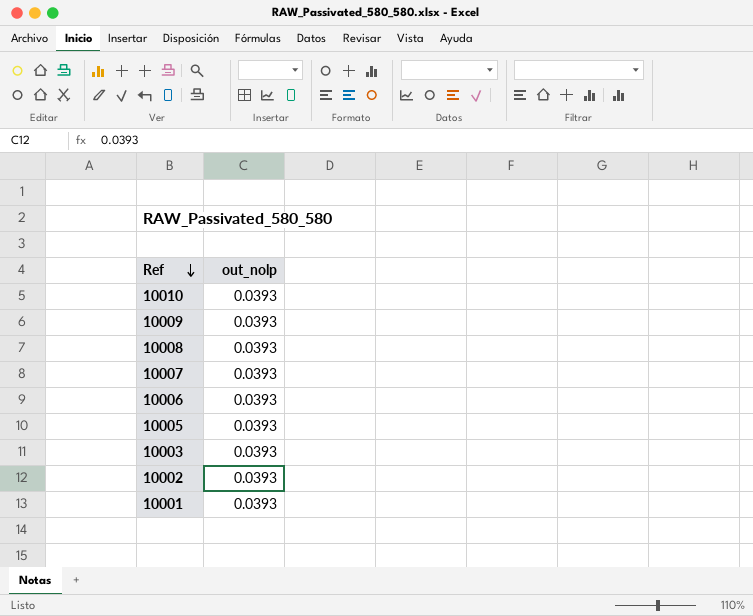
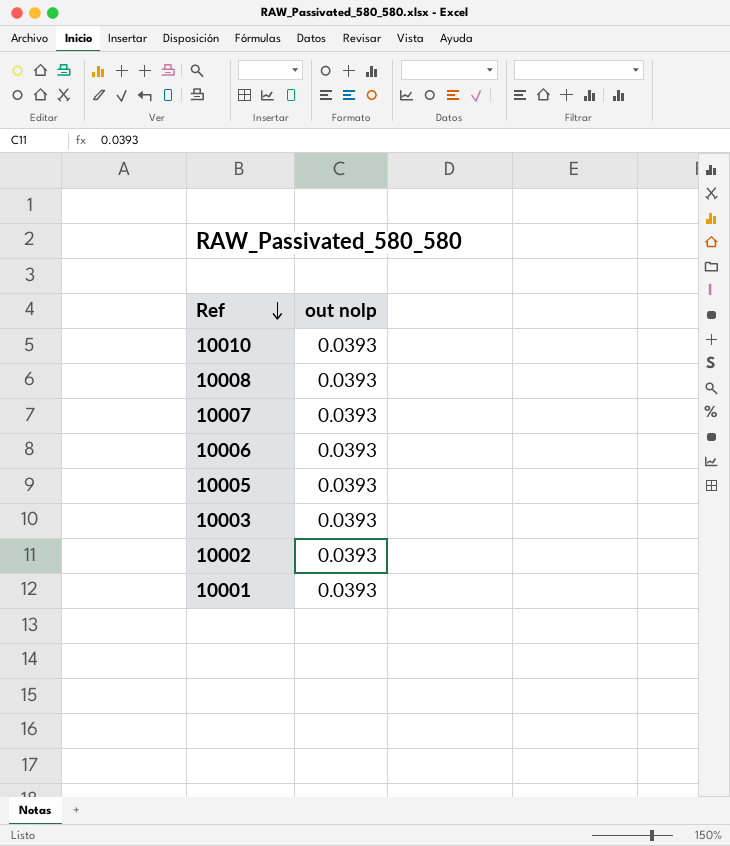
column name: out_nolp -> out nolp
row 10009: 0.0393 -> none

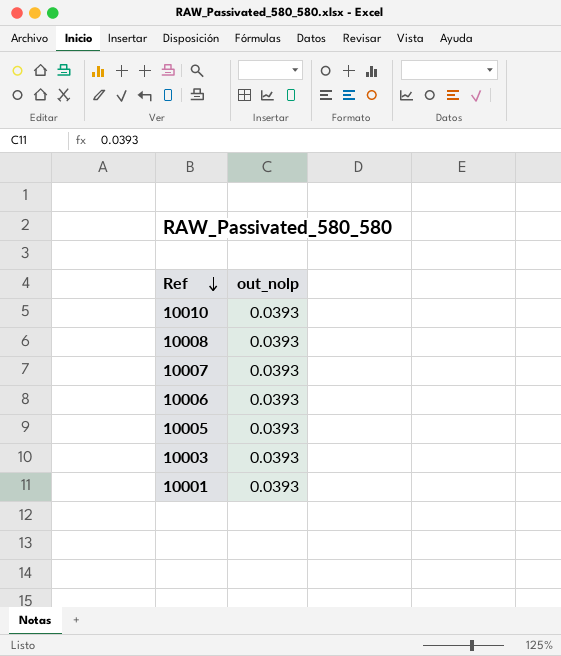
column name: out nolp -> out_nolp
row 10002: 0.0393 -> none

